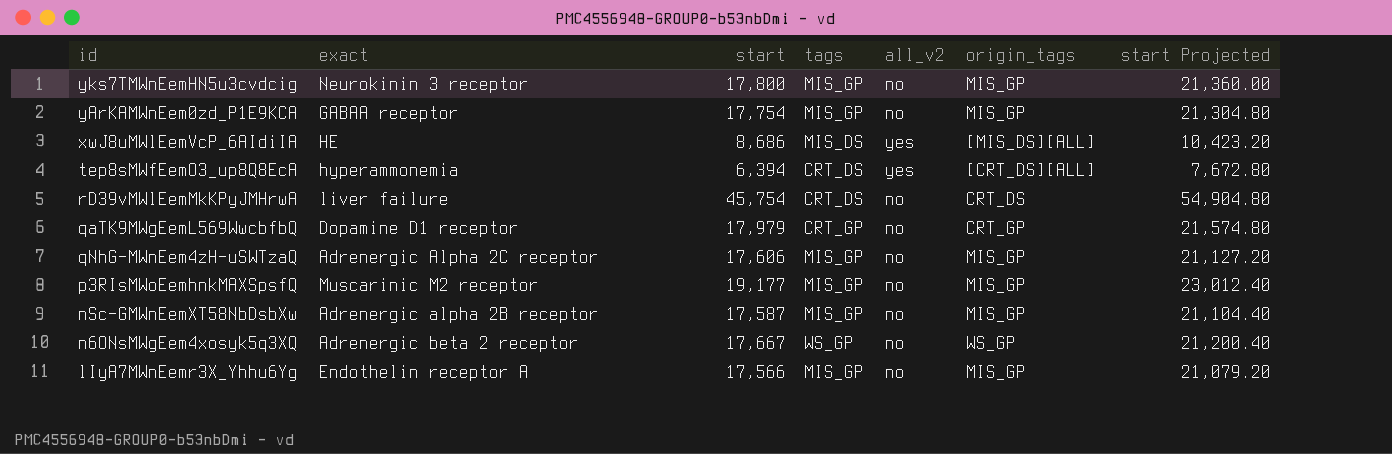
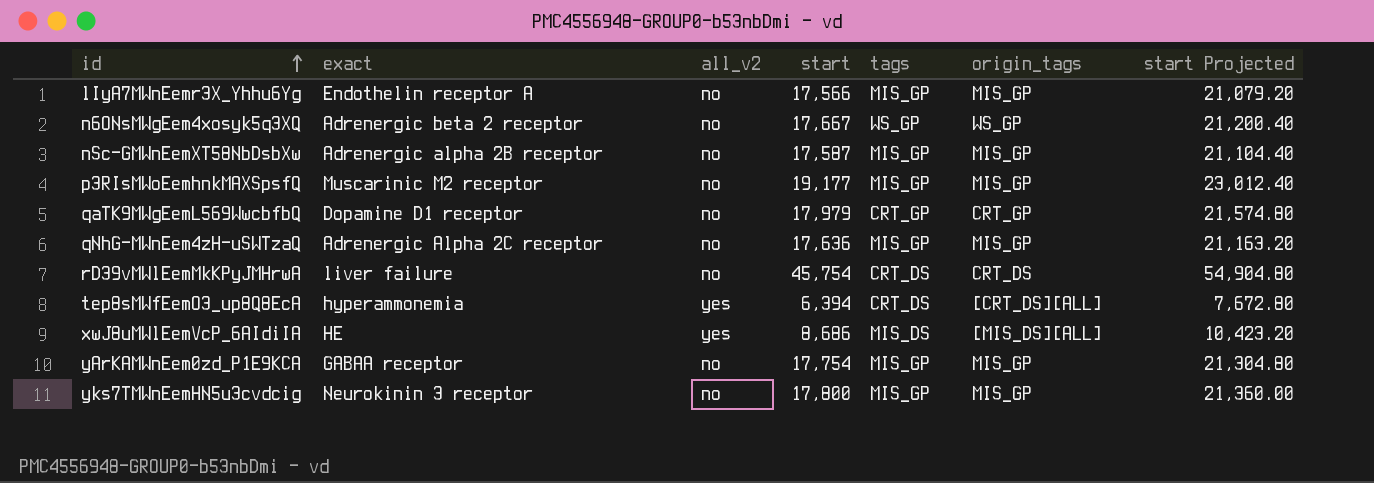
row order: none -> id ascending
column all_v2 | position: 5 -> 3
qNhG-MWnEem4zH-uSWTzaQ | start: 17,606 -> 17,636
qNhG-MWnEem4zH-uSWTzaQ | start Projected: 21,127.20 -> 21,163.20

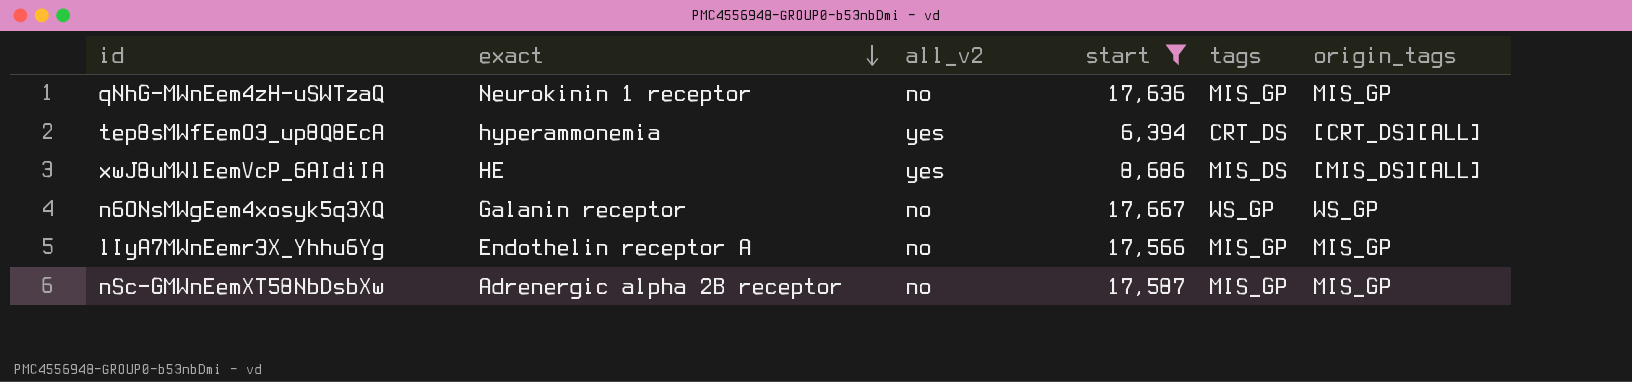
filter: none -> start <= 17,667
row order: id ascending -> exact descending
column start Projected | formula: [start] * 1.2 -> none
qNhG-MWnEem4zH-uSWTzaQ | exact: Adrenergic Alpha 2C receptor -> Neurokinin 1 receptor
n6ONsMWgEem4xosyk5q3XQ | exact: Adrenergic beta 2 receptor -> Galanin receptor

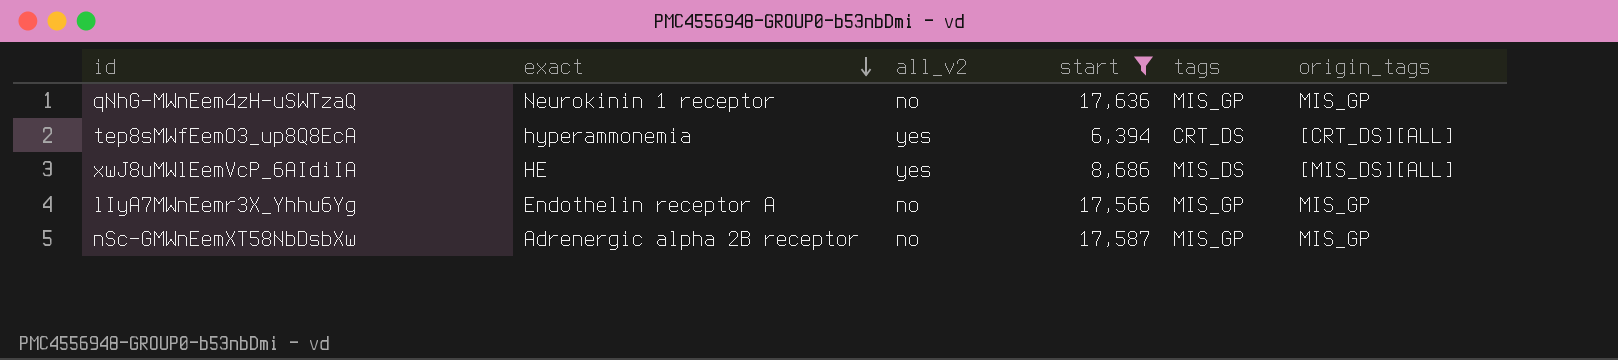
row n6ONsMWgEem4xosyk5q3XQ: Galanin receptor | no | 17,667 | WS_GP | WS_GP -> none

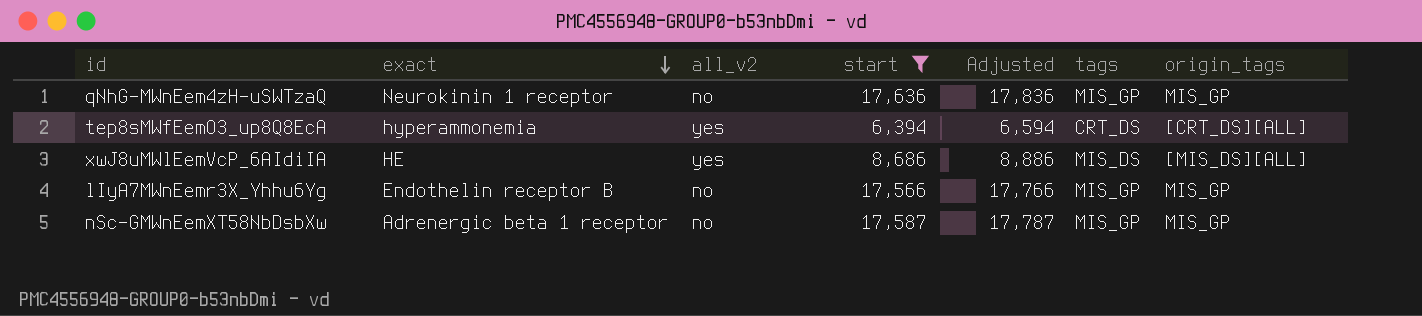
column Adjusted | formula: none -> [start] + 200
lIyA7MWnEemr3X_Yhhu6Yg | exact: Endothelin receptor A -> Endothelin receptor B
nSc-GMWnEemXT58NbDsbXw | exact: Adrenergic alpha 2B receptor -> Adrenergic beta 1 receptor

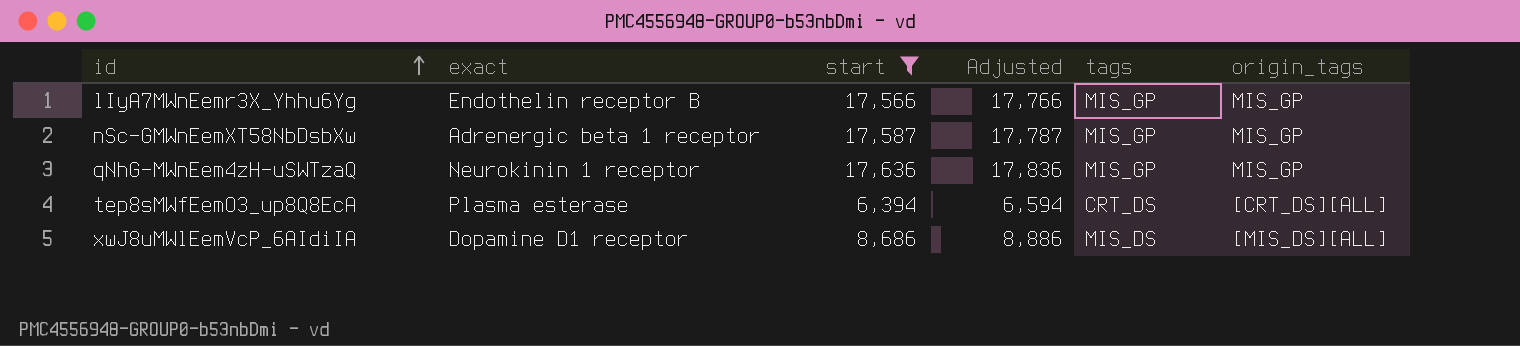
row order: exact descending -> id ascending
column all_v2 | position: 3 -> none
tep8sMWfEemO3_up8Q8EcA | exact: hyperammonemia -> Plasma esterase
xwJ8uMWlEemVcP_6AIdiIA | exact: HE -> Dopamine D1 receptor

